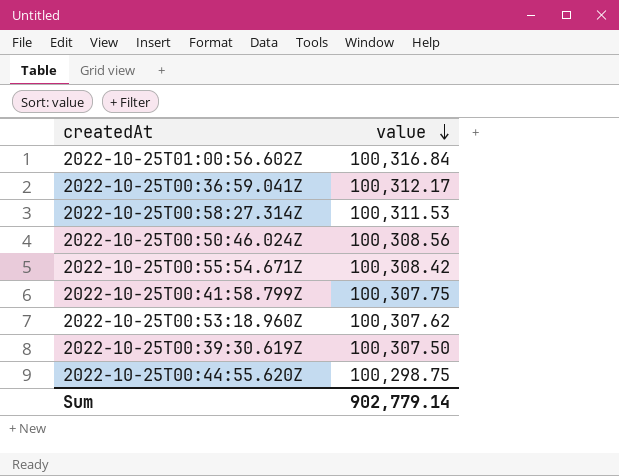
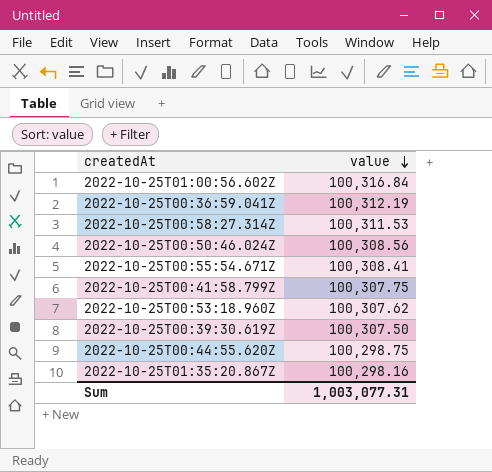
2022-10-25T00:36:59.041Z | value: 100,312.17 -> 100,312.19
2022-10-25T00:55:54.671Z | value: 100,308.42 -> 100,308.41
row 2022-10-25T01:35:20.867Z: none -> 100,298.16
Sum | value: 902,779.14 -> 1,003,077.31

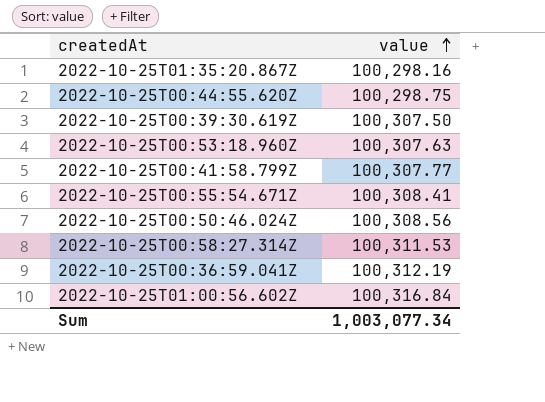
row order: value descending -> value ascending
2022-10-25T00:53:18.960Z | value: 100,307.62 -> 100,307.63
2022-10-25T00:41:58.799Z | value: 100,307.75 -> 100,307.77
Sum | value: 1,003,077.31 -> 1,003,077.34

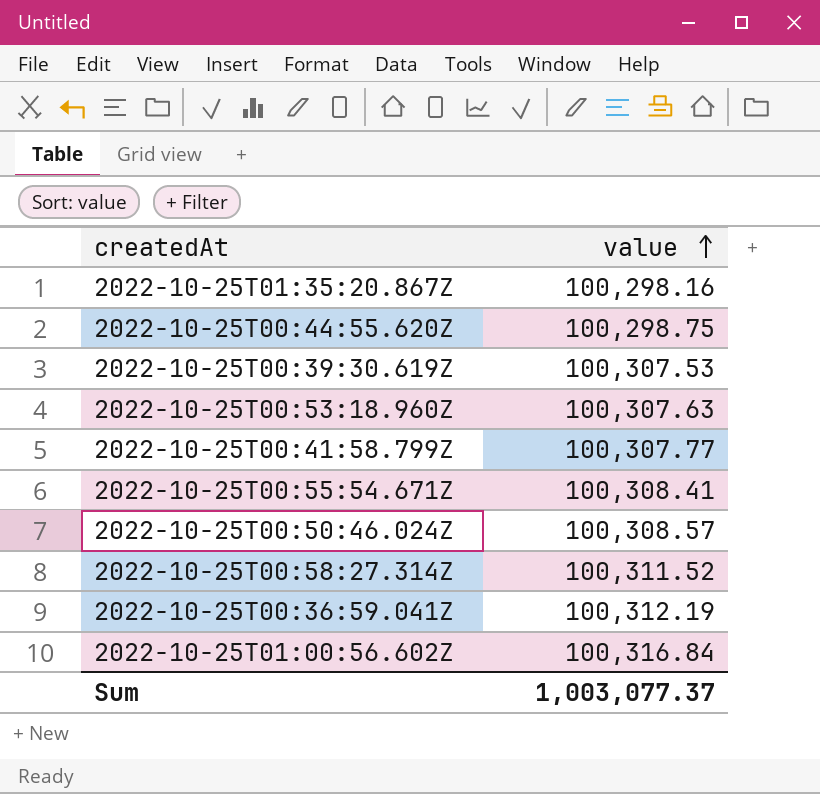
2022-10-25T00:39:30.619Z | value: 100,307.50 -> 100,307.53
2022-10-25T00:50:46.024Z | value: 100,308.56 -> 100,308.57
2022-10-25T00:58:27.314Z | value: 100,311.53 -> 100,311.52
Sum | value: 1,003,077.34 -> 1,003,077.37

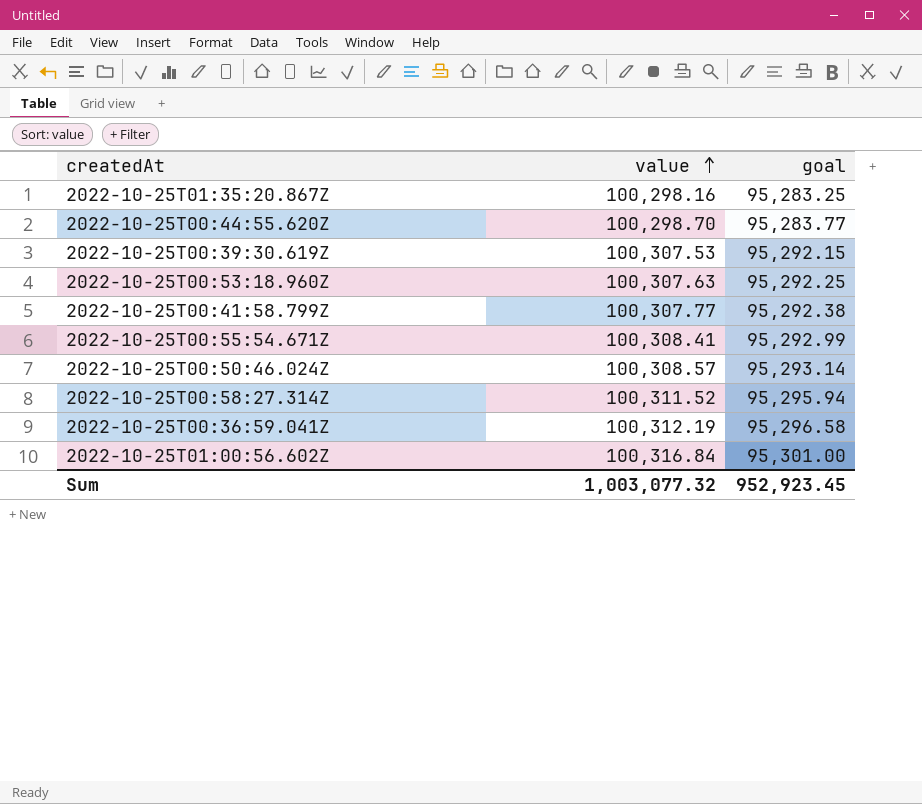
column goal | formula: none -> [value] * 0.95
2022-10-25T00:44:55.620Z | value: 100,298.75 -> 100,298.70
Sum | value: 1,003,077.37 -> 1,003,077.32

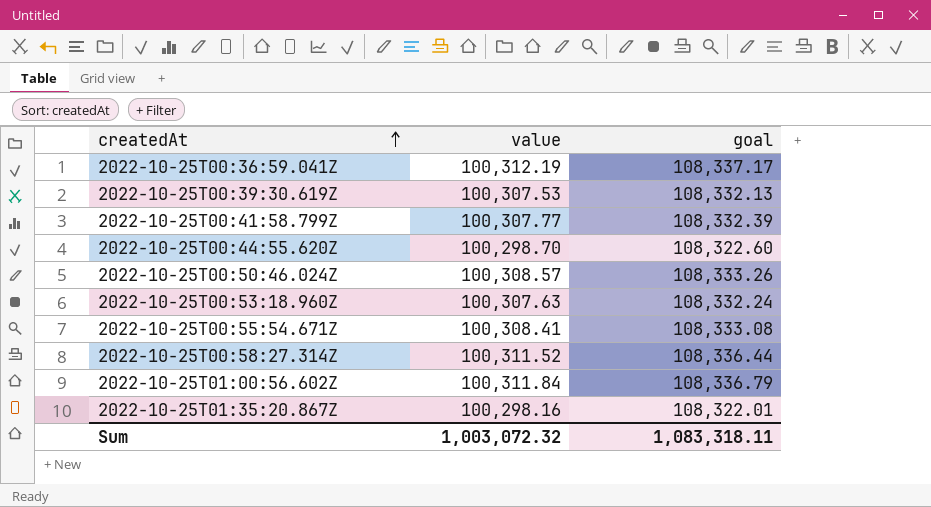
row order: value ascending -> createdAt ascending
column goal | formula: [value] * 0.95 -> [value] * 1.08
2022-10-25T01:00:56.602Z | value: 100,316.84 -> 100,311.84
Sum | value: 1,003,077.32 -> 1,003,072.32
Sum | goal: 952,923.45 -> 1,083,318.11

